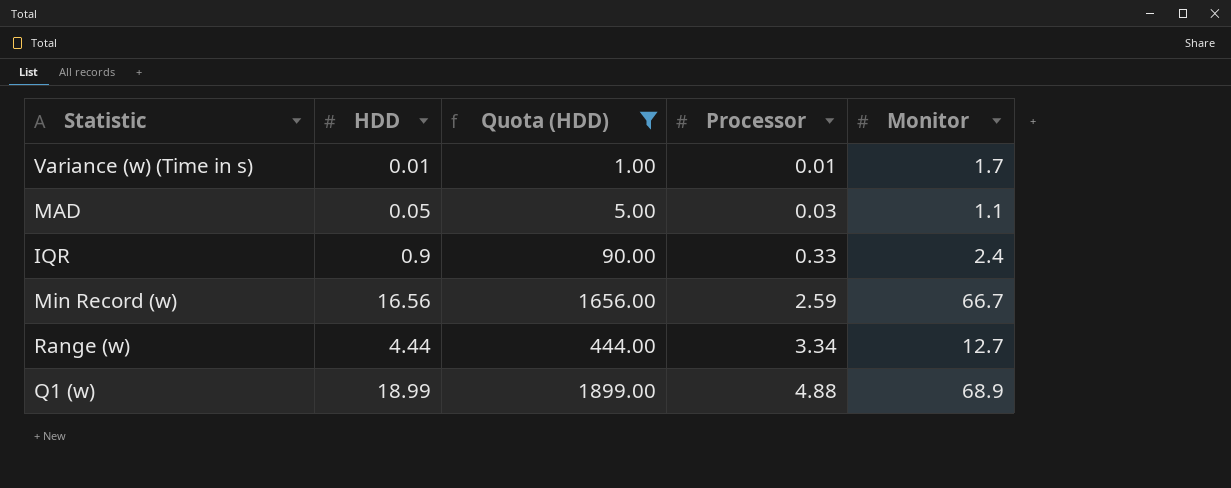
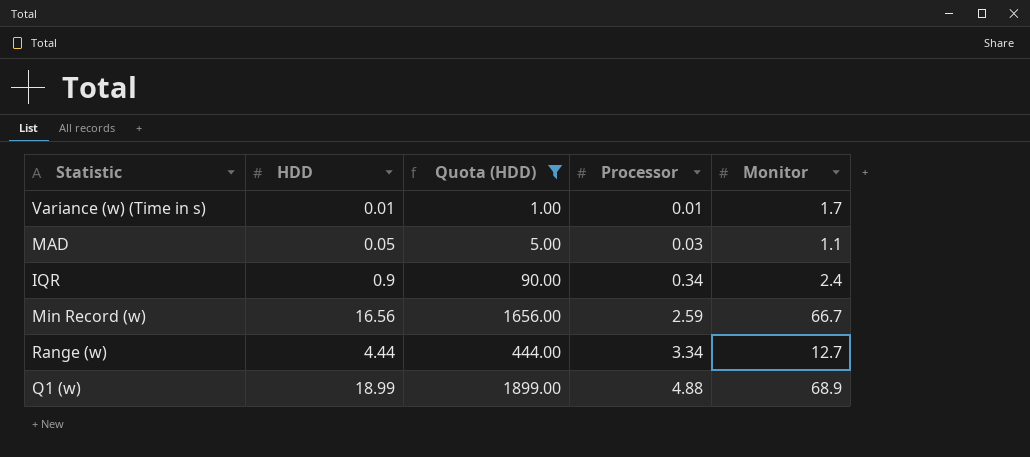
IQR | Processor: 0.33 -> 0.34

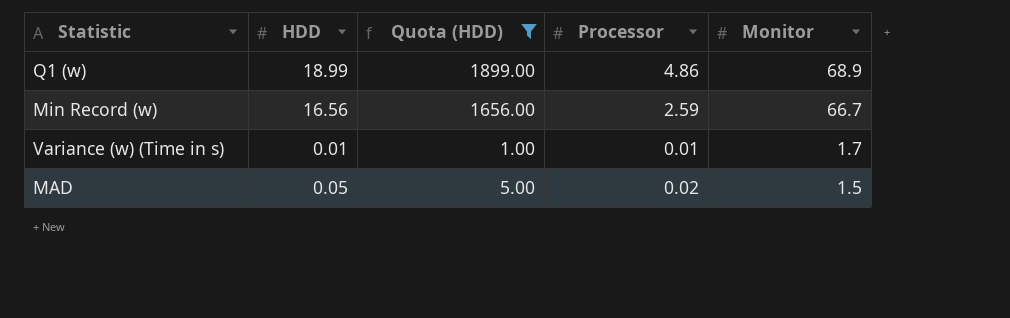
row order: Processor ascending -> Monitor descending
row IQR: 0.9 | 90.00 | 0.34 | 2.4 -> none
row Range (w): 4.44 | 444.00 | 3.34 | 12.7 -> none
Q1 (w) | Processor: 4.88 -> 4.86
MAD | Processor: 0.03 -> 0.02
MAD | Monitor: 1.1 -> 1.5

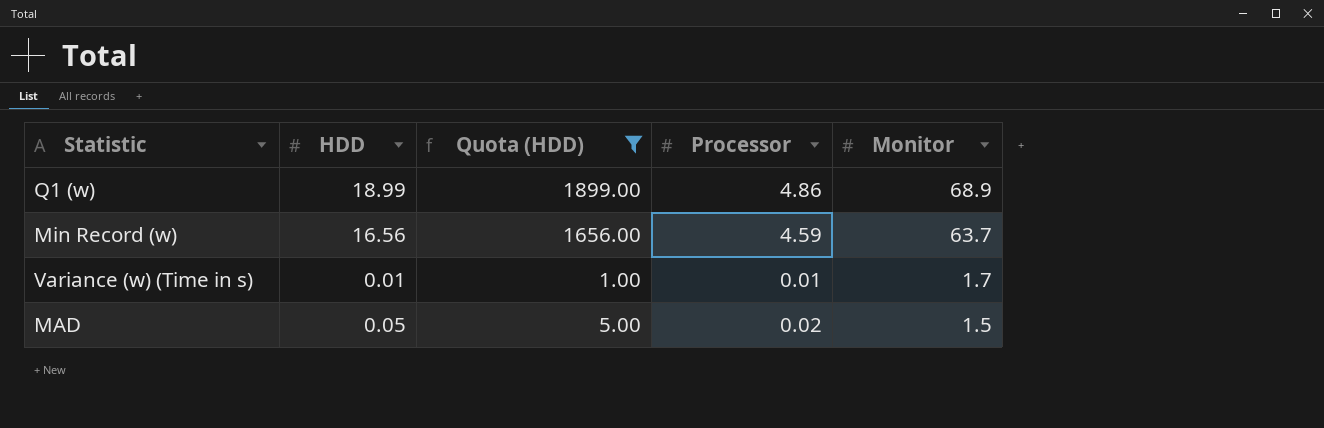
Min Record (w) | Processor: 2.59 -> 4.59
Min Record (w) | Monitor: 66.7 -> 63.7

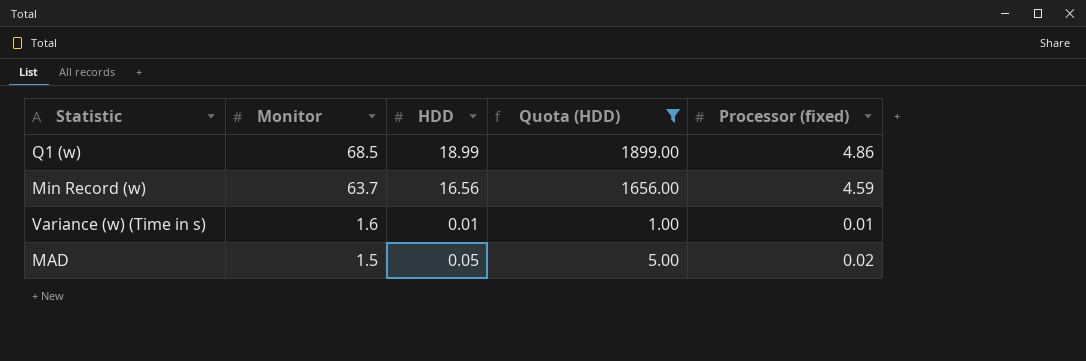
column Monitor | position: 5 -> 2
column name: Processor -> Processor (fixed)
Q1 (w) | Monitor: 68.9 -> 68.5
Variance (w) (Time in s) | Monitor: 1.7 -> 1.6

